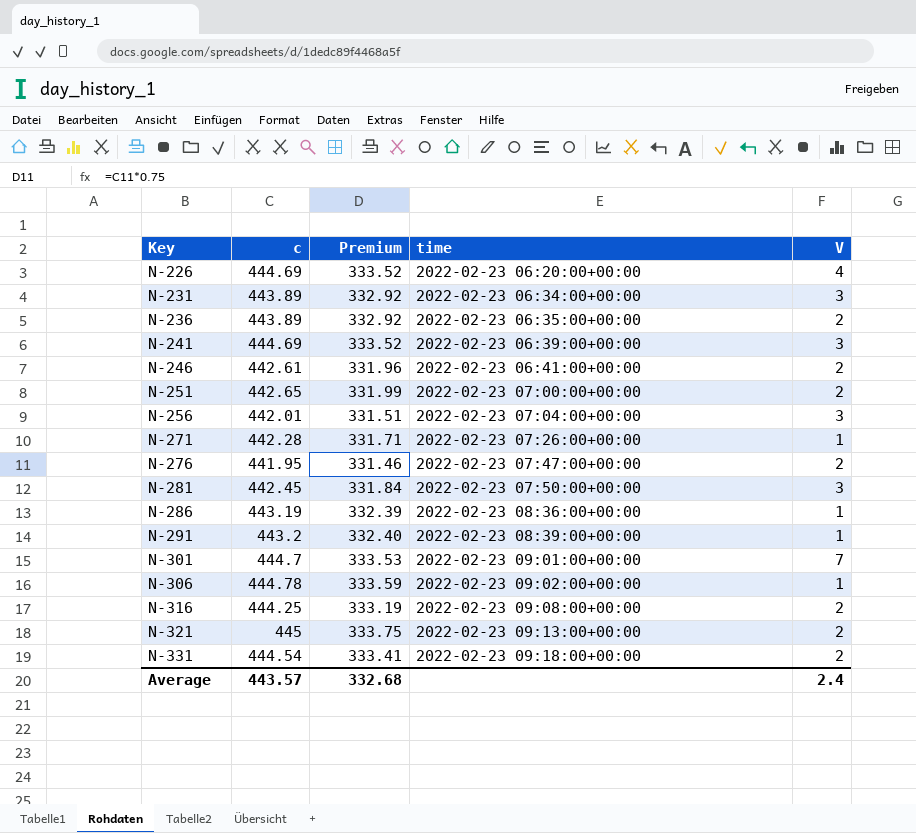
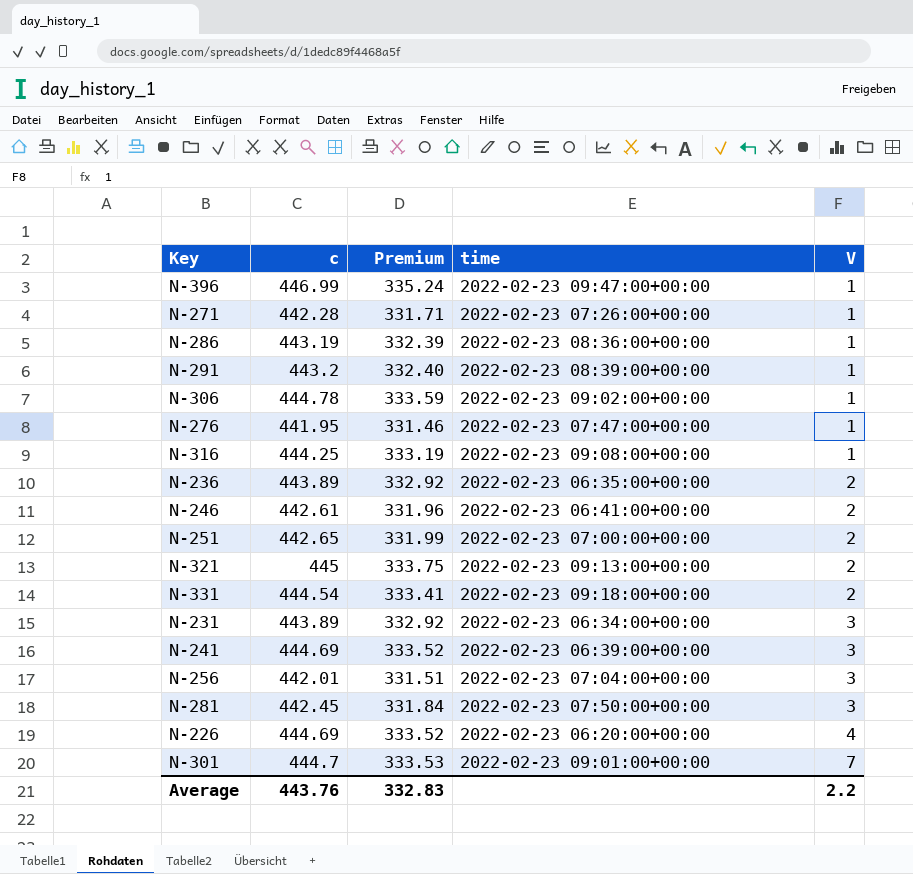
row order: Key ascending -> V ascending
row N-396: none -> 446.99 | 335.24 | 2022-02-23 09:47:00+00:00 | 1
N-276 | V: 2 -> 1
N-316 | V: 2 -> 1
Average | c: 443.57 -> 443.76
Average | Premium: 332.68 -> 332.83
Average | V: 2.4 -> 2.2

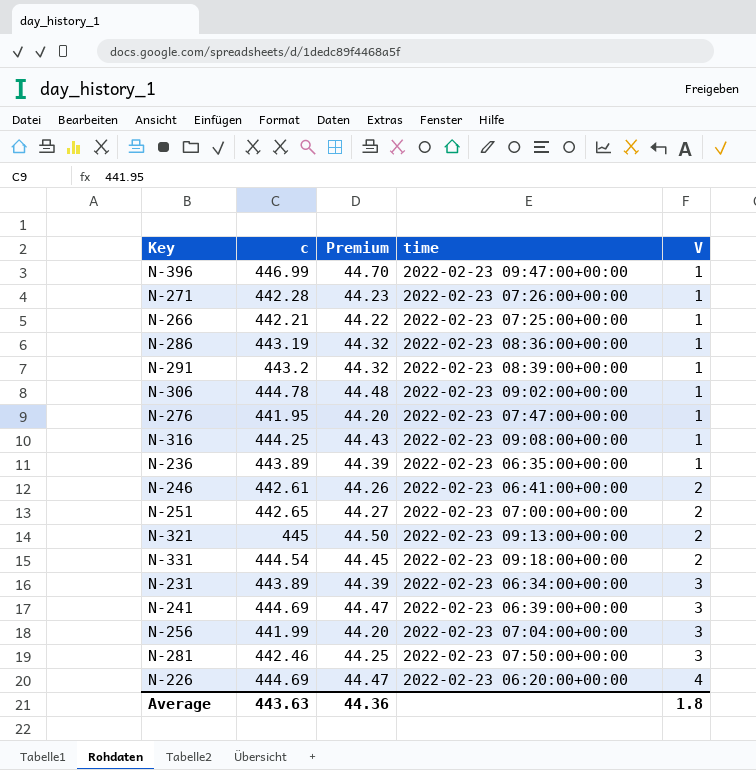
column Premium | formula: [c] * 0.75 -> [c] * 0.1
row N-301: 444.7 | 333.53 | 2022-02-23 09:01:00+00:00 | 7 -> none
row N-266: none -> 442.21 | 44.22 | 2022-02-23 07:25:00+00:00 | 1
N-236 | V: 2 -> 1
N-256 | c: 442.01 -> 441.99
N-281 | c: 442.45 -> 442.46
Average | c: 443.76 -> 443.63
Average | Premium: 332.83 -> 44.36
Average | V: 2.2 -> 1.8

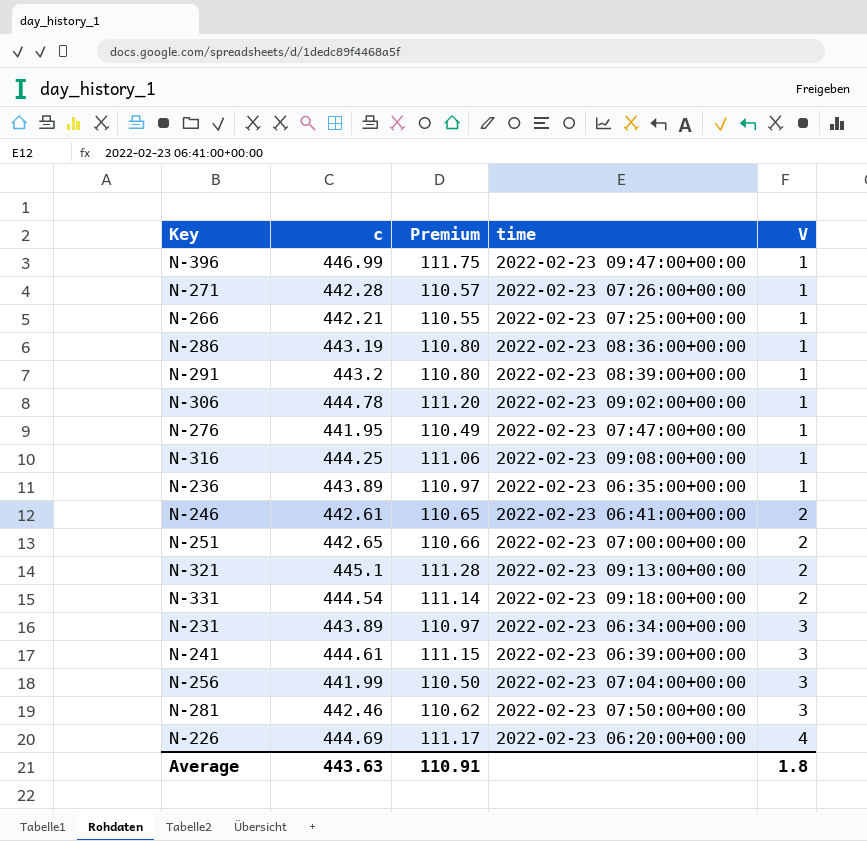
column Premium | formula: [c] * 0.1 -> [c] * 0.25
N-321 | c: 445 -> 445.1
N-241 | c: 444.69 -> 444.61
Average | Premium: 44.36 -> 110.91

